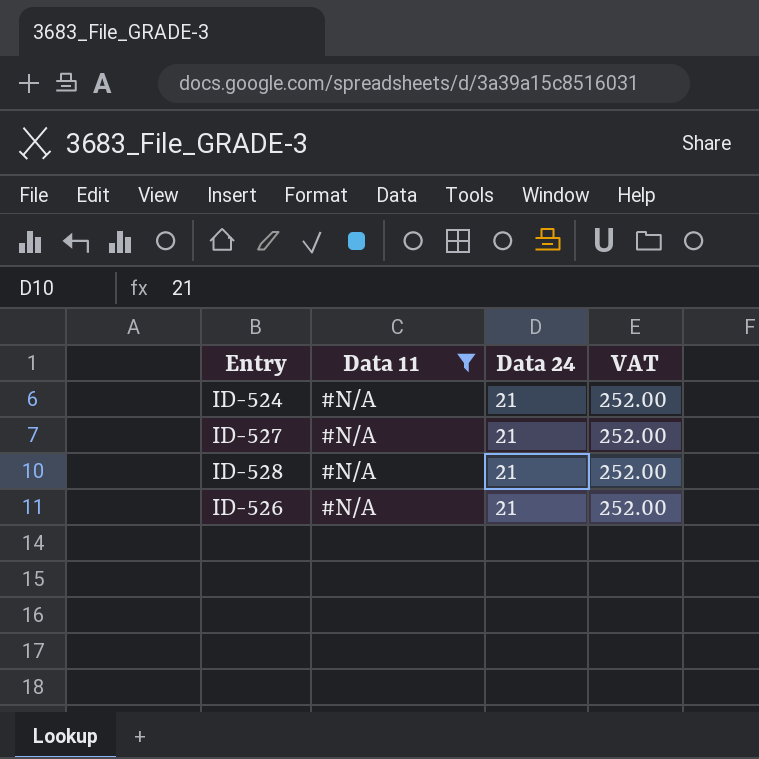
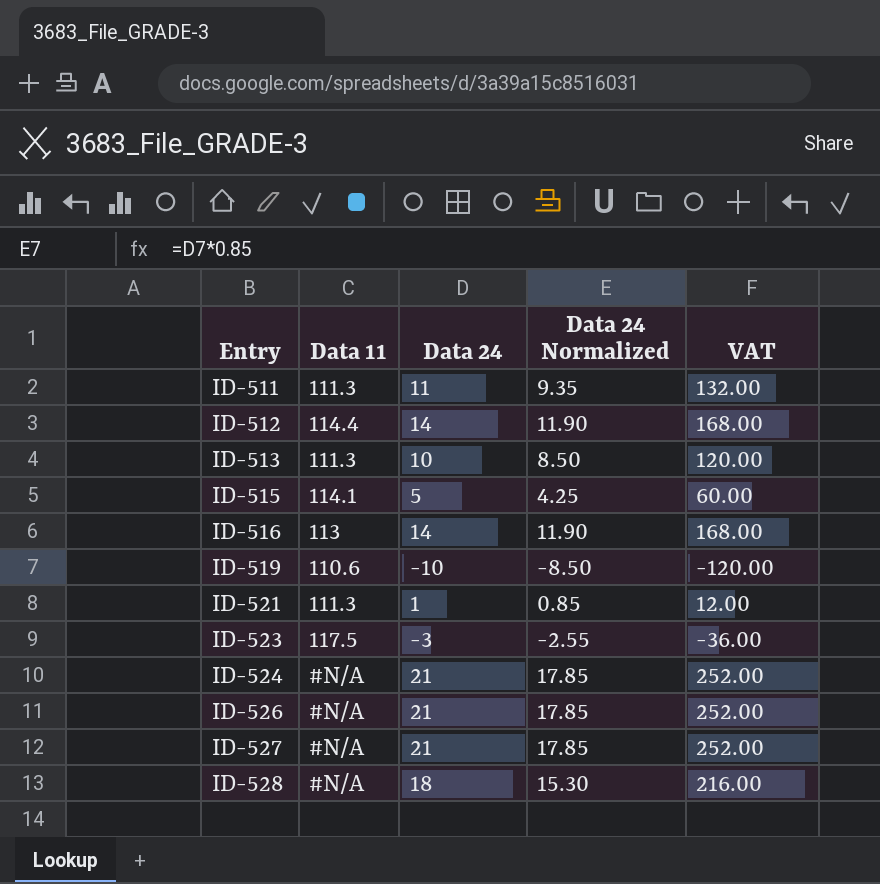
filter: Data 11 = #N/A -> none
row order: none -> Entry ascending
column Data 24 Normalized | formula: none -> [Data 24] * 0.85
ID-528 | Data 24: 21 -> 18
ID-528 | VAT: 252.00 -> 216.00

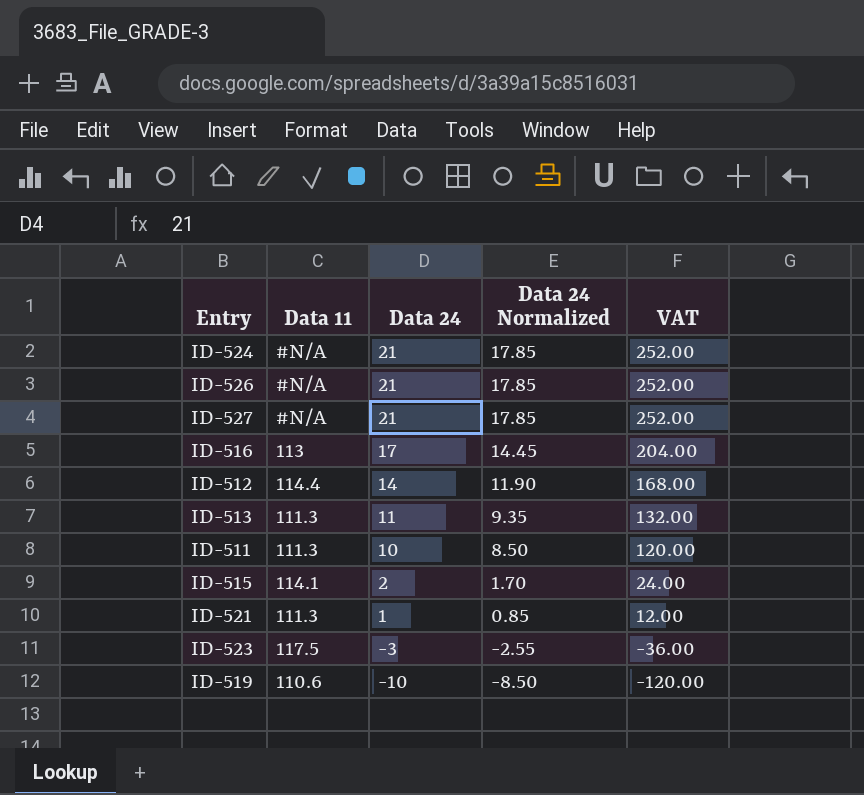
row order: Entry ascending -> Data 24 descending
row ID-528: #N/A | 18 | 15.30 | 216.00 -> none
ID-516 | Data 24: 14 -> 17
ID-516 | Data 24 Normalized: 11.90 -> 14.45
ID-516 | VAT: 168.00 -> 204.00
ID-513 | Data 24: 10 -> 11
ID-513 | Data 24 Normalized: 8.50 -> 9.35
ID-513 | VAT: 120.00 -> 132.00
ID-511 | Data 24: 11 -> 10
ID-511 | Data 24 Normalized: 9.35 -> 8.50
ID-511 | VAT: 132.00 -> 120.00
ID-515 | Data 24: 5 -> 2
ID-515 | Data 24 Normalized: 4.25 -> 1.70
ID-515 | VAT: 60.00 -> 24.00

